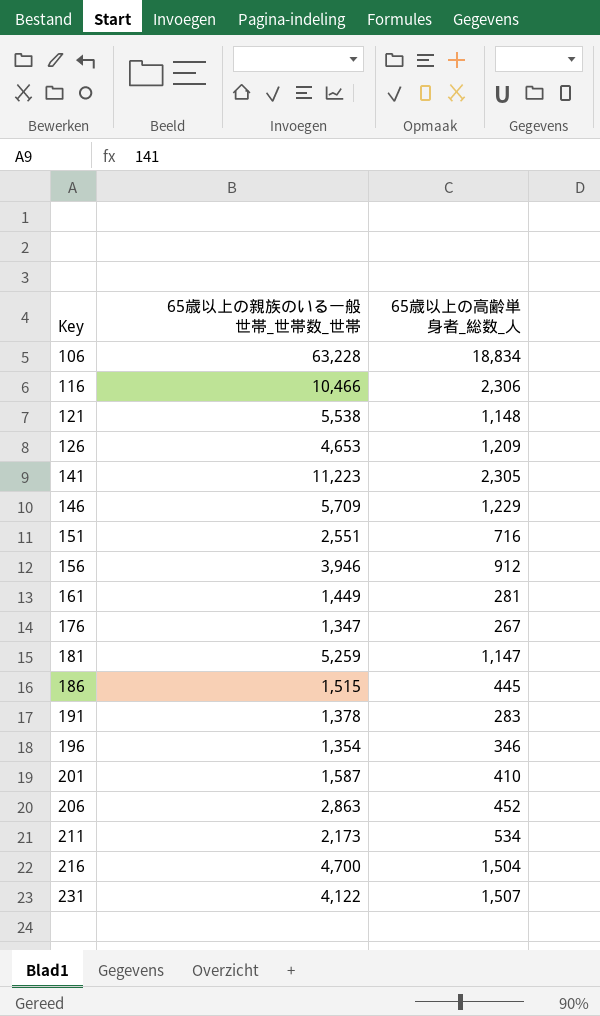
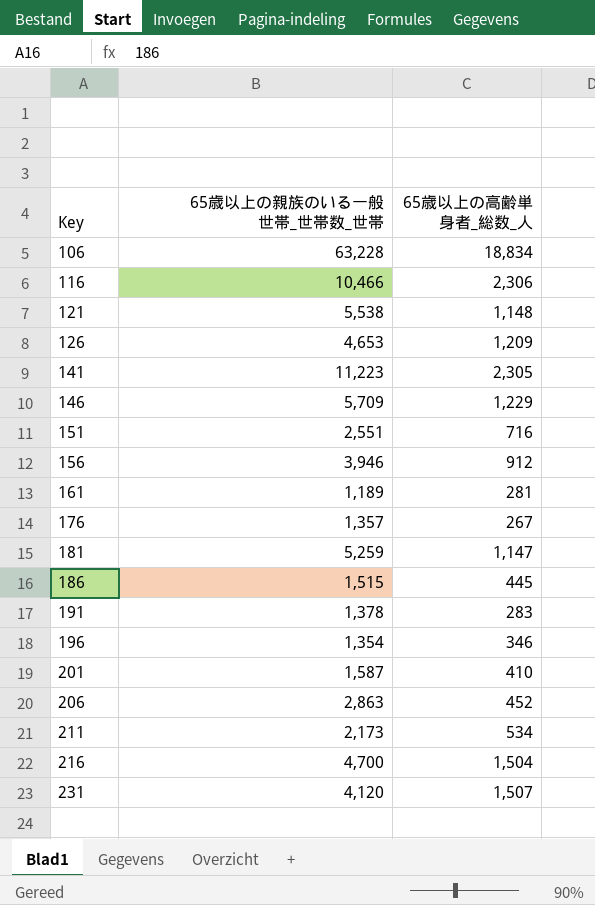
161 | 65歳以上の親族のいる一般世帯_世帯数_世帯: 1,449 -> 1,189
176 | 65歳以上の親族のいる一般世帯_世帯数_世帯: 1,347 -> 1,357
231 | 65歳以上の親族のいる一般世帯_世帯数_世帯: 4,122 -> 4,120

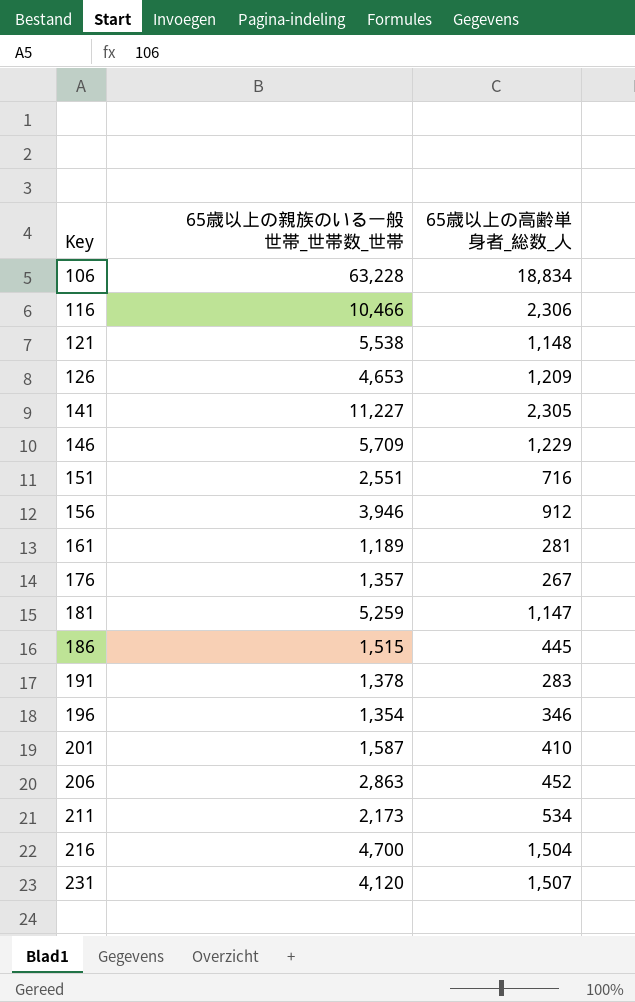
141 | 65歳以上の親族のいる一般世帯_世帯数_世帯: 11,223 -> 11,227

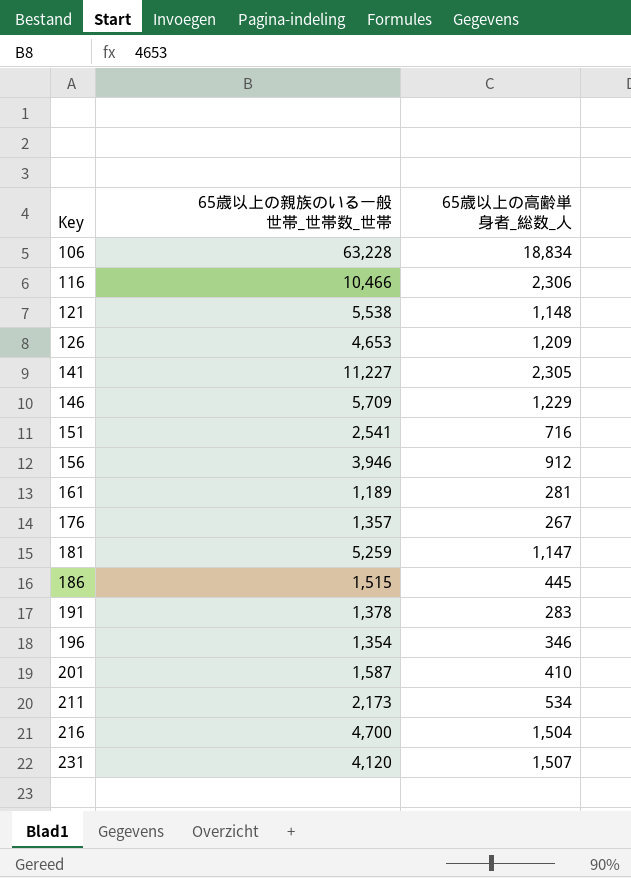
row 206: 2,863 | 452 -> none
151 | 65歳以上の親族のいる一般世帯_世帯数_世帯: 2,551 -> 2,541

